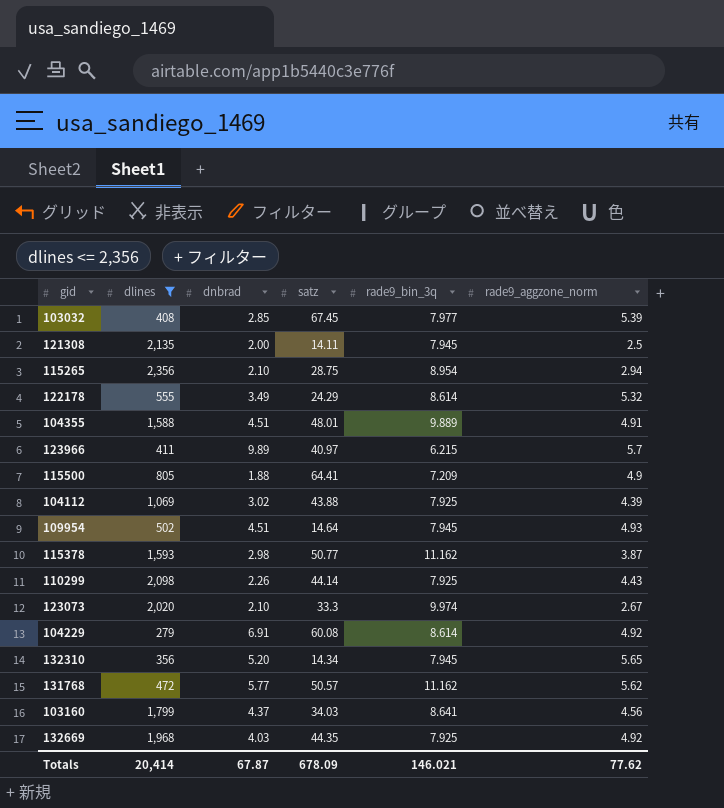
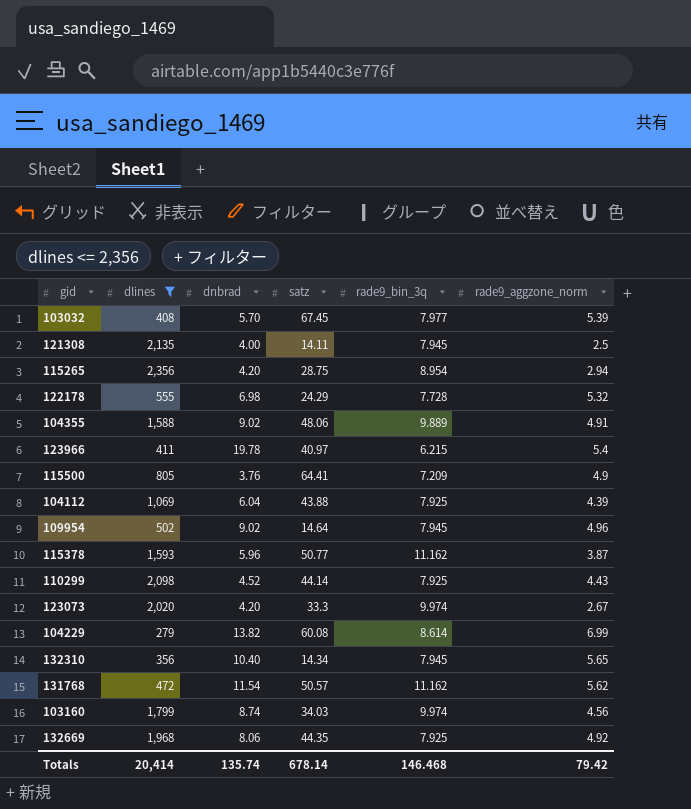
103032 | dnbrad: 2.85 -> 5.70
121308 | dnbrad: 2.00 -> 4.00
115265 | dnbrad: 2.10 -> 4.20
122178 | dnbrad: 3.49 -> 6.98
122178 | rade9_bin_3q: 8.614 -> 7.728
104355 | dnbrad: 4.51 -> 9.02
104355 | satz: 48.01 -> 48.06
123966 | dnbrad: 9.89 -> 19.78
123966 | rade9_aggzone_norm: 5.7 -> 5.4
115500 | dnbrad: 1.88 -> 3.76
104112 | dnbrad: 3.02 -> 6.04
109954 | dnbrad: 4.51 -> 9.02
109954 | rade9_aggzone_norm: 4.93 -> 4.96
115378 | dnbrad: 2.98 -> 5.96
110299 | dnbrad: 2.26 -> 4.52
123073 | dnbrad: 2.10 -> 4.20
104229 | dnbrad: 6.91 -> 13.82
104229 | rade9_aggzone_norm: 4.92 -> 6.99
132310 | dnbrad: 5.20 -> 10.40
131768 | dnbrad: 5.77 -> 11.54
103160 | dnbrad: 4.37 -> 8.74
103160 | rade9_bin_3q: 8.641 -> 9.974
132669 | dnbrad: 4.03 -> 8.06
Totals | dnbrad: 67.87 -> 135.74
Totals | satz: 678.09 -> 678.14
Totals | rade9_bin_3q: 146.021 -> 146.468
Totals | rade9_aggzone_norm: 77.62 -> 79.42

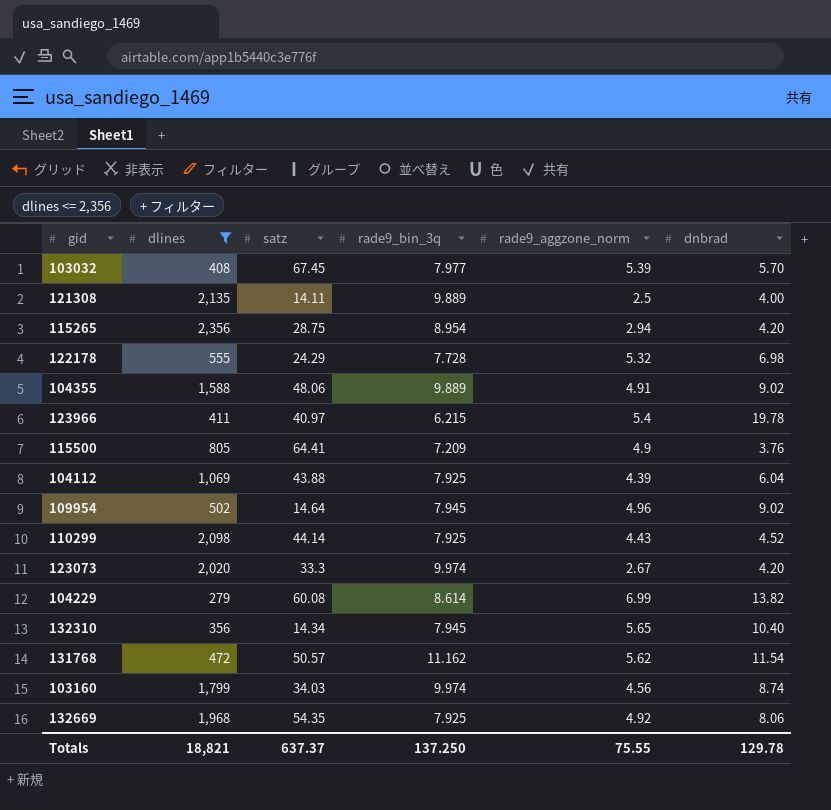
column dnbrad | position: 3 -> 6
row 115378: 1,593 | 5.96 | 50.77 | 11.162 | 3.87 -> none
121308 | rade9_bin_3q: 7.945 -> 9.889
132669 | satz: 44.35 -> 54.35
Totals | dlines: 20,414 -> 18,821
Totals | satz: 678.14 -> 637.37
Totals | rade9_bin_3q: 146.468 -> 137.250
Totals | rade9_aggzone_norm: 79.42 -> 75.55
Totals | dnbrad: 135.74 -> 129.78

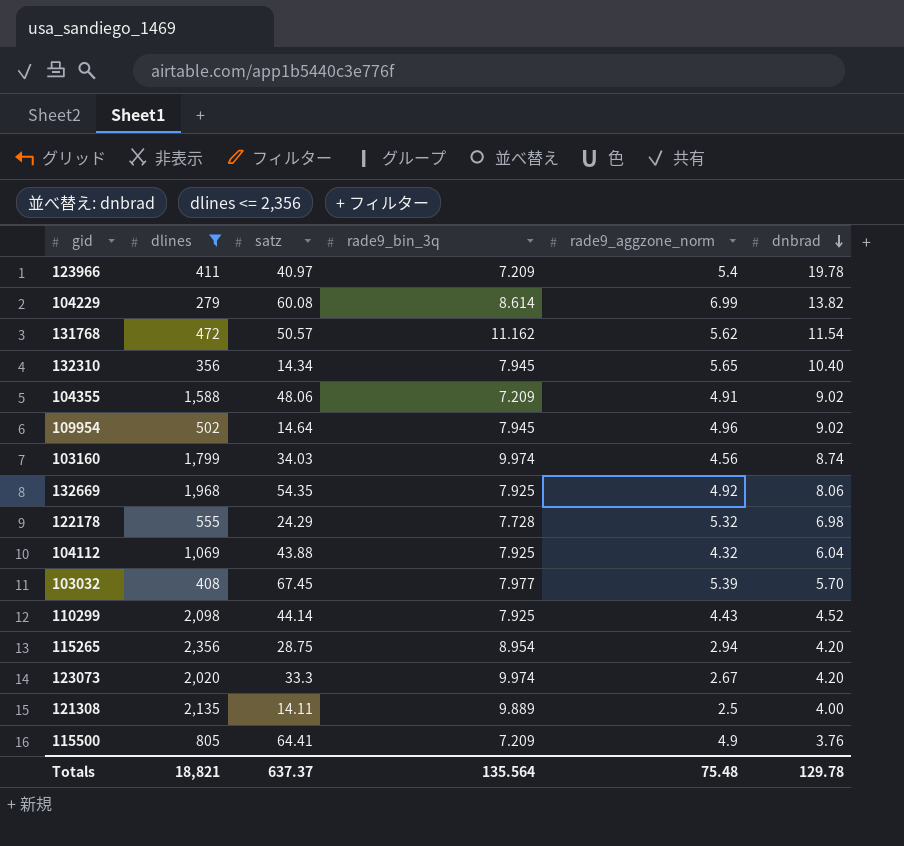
row order: none -> dnbrad descending
123966 | rade9_bin_3q: 6.215 -> 7.209
104355 | rade9_bin_3q: 9.889 -> 7.209
104112 | rade9_aggzone_norm: 4.39 -> 4.32
Totals | rade9_bin_3q: 137.250 -> 135.564
Totals | rade9_aggzone_norm: 75.55 -> 75.48

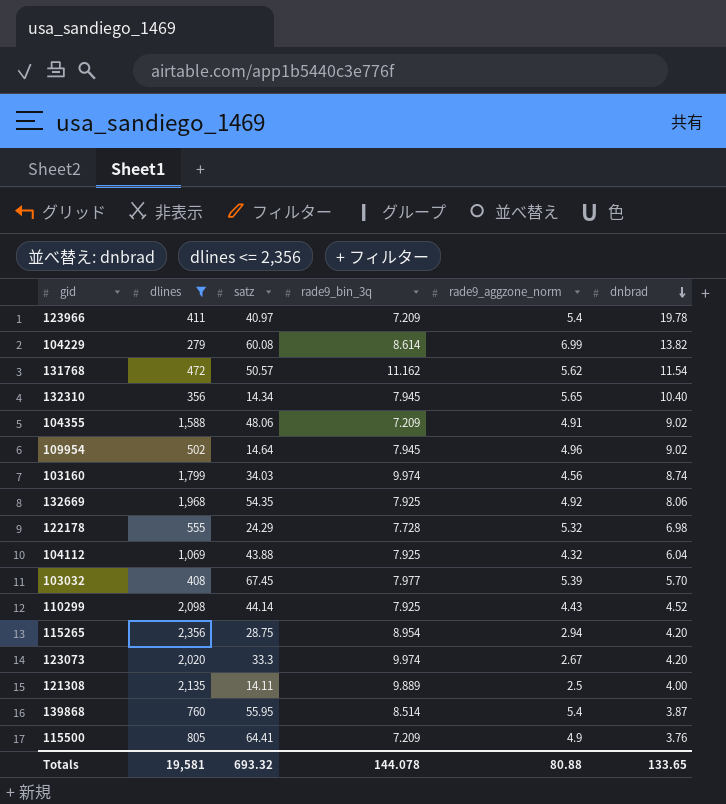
row 139868: none -> 760 | 55.95 | 8.514 | 5.4 | 3.87
Totals | dlines: 18,821 -> 19,581
Totals | satz: 637.37 -> 693.32
Totals | rade9_bin_3q: 135.564 -> 144.078
Totals | rade9_aggzone_norm: 75.48 -> 80.88
Totals | dnbrad: 129.78 -> 133.65

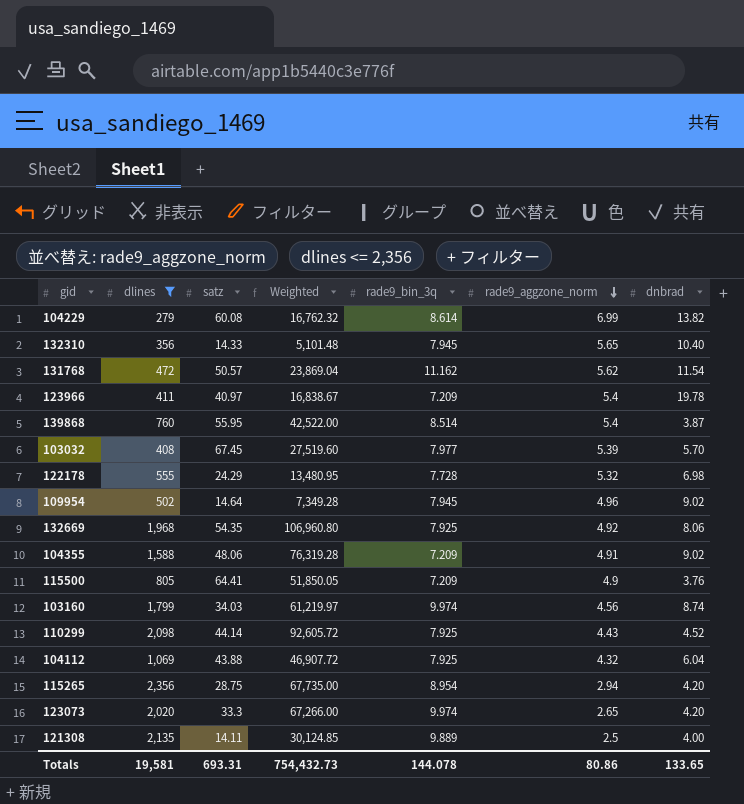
row order: dnbrad descending -> rade9_aggzone_norm descending
column Weighted | formula: none -> [dlines] * [satz]
132310 | satz: 14.34 -> 14.33
123073 | rade9_aggzone_norm: 2.67 -> 2.65
Totals | satz: 693.32 -> 693.31
Totals | rade9_aggzone_norm: 80.88 -> 80.86

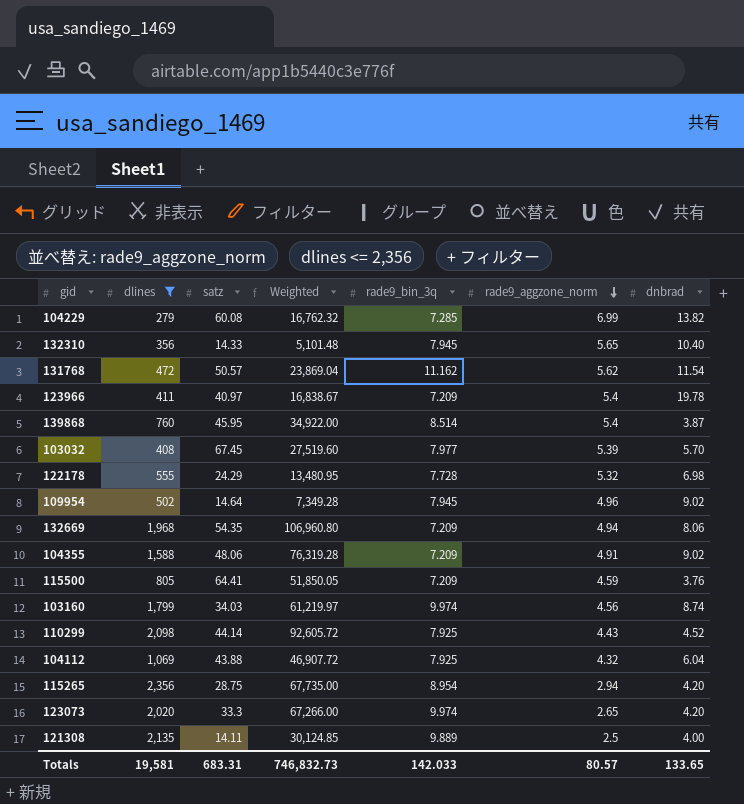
104229 | rade9_bin_3q: 8.614 -> 7.285
139868 | satz: 55.95 -> 45.95
139868 | Weighted: 42,522.00 -> 34,922.00
132669 | rade9_bin_3q: 7.925 -> 7.209
132669 | rade9_aggzone_norm: 4.92 -> 4.94
115500 | rade9_aggzone_norm: 4.9 -> 4.59
Totals | satz: 693.31 -> 683.31
Totals | Weighted: 754,432.73 -> 746,832.73
Totals | rade9_bin_3q: 144.078 -> 142.033
Totals | rade9_aggzone_norm: 80.86 -> 80.57

